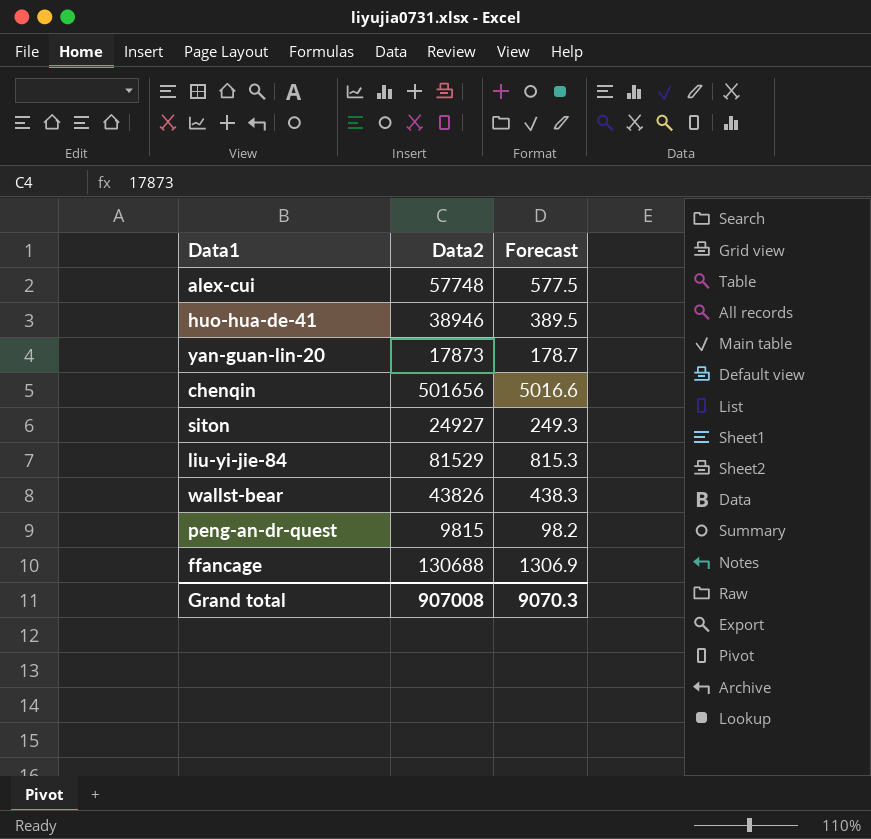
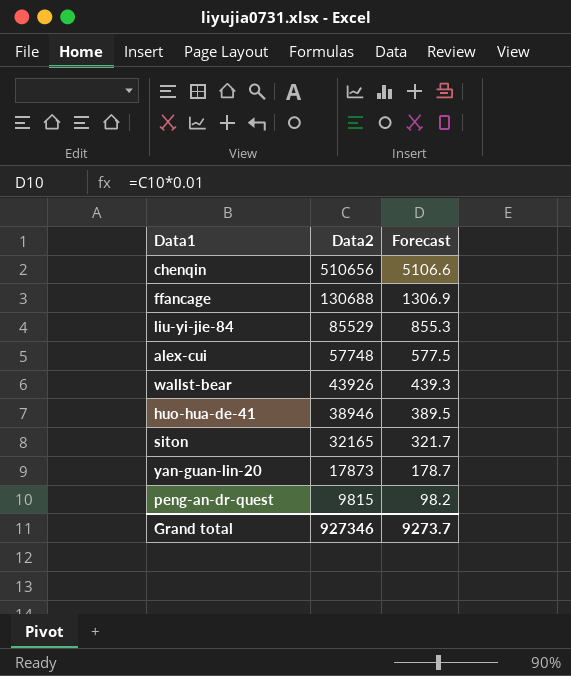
row order: none -> Data2 descending
chenqin | Data2: 501656 -> 510656
chenqin | Forecast: 5016.6 -> 5106.6
liu-yi-jie-84 | Data2: 81529 -> 85529
liu-yi-jie-84 | Forecast: 815.3 -> 855.3
wallst-bear | Data2: 43826 -> 43926
wallst-bear | Forecast: 438.3 -> 439.3
siton | Data2: 24927 -> 32165
siton | Forecast: 249.3 -> 321.7
Grand total | Data2: 907008 -> 927346
Grand total | Forecast: 9070.3 -> 9273.7

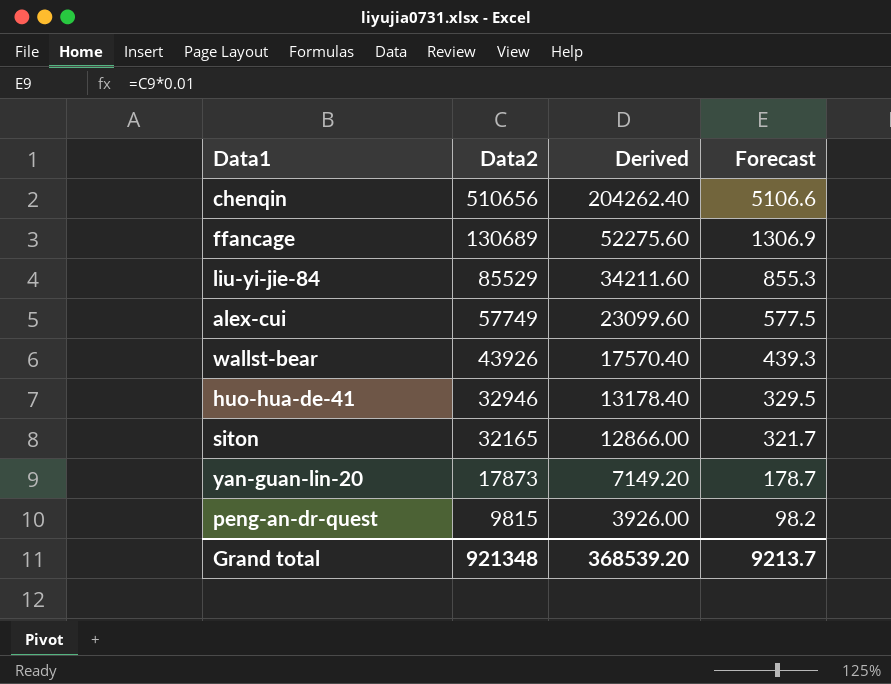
column Derived | formula: none -> [Data2] * 0.4
ffancage | Data2: 130688 -> 130689
alex-cui | Data2: 57748 -> 57749
huo-hua-de-41 | Data2: 38946 -> 32946
huo-hua-de-41 | Forecast: 389.5 -> 329.5
Grand total | Data2: 927346 -> 921348
Grand total | Forecast: 9273.7 -> 9213.7

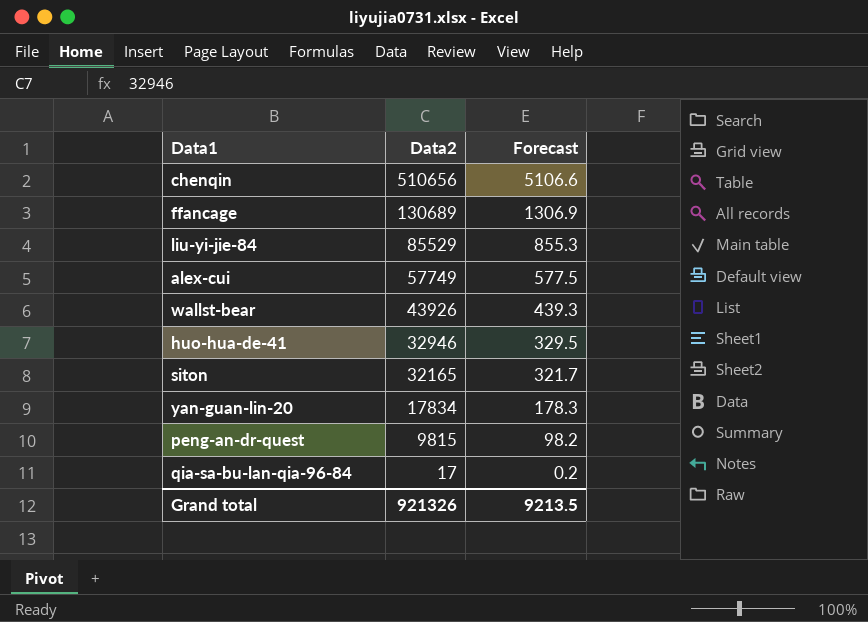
column Derived | formula: [Data2] * 0.4 -> none
yan-guan-lin-20 | Data2: 17873 -> 17834
yan-guan-lin-20 | Forecast: 178.7 -> 178.3
row qia-sa-bu-lan-qia-96-84: none -> 17 | 0.2
Grand total | Data2: 921348 -> 921326
Grand total | Forecast: 9213.7 -> 9213.5

